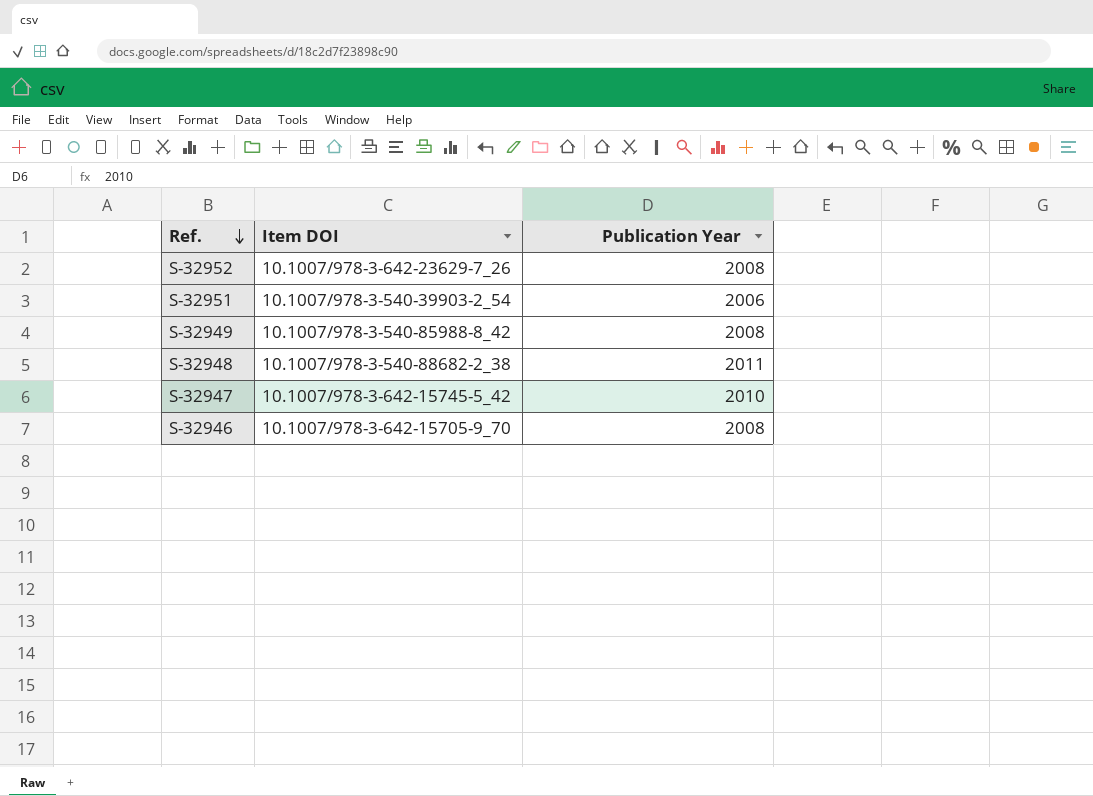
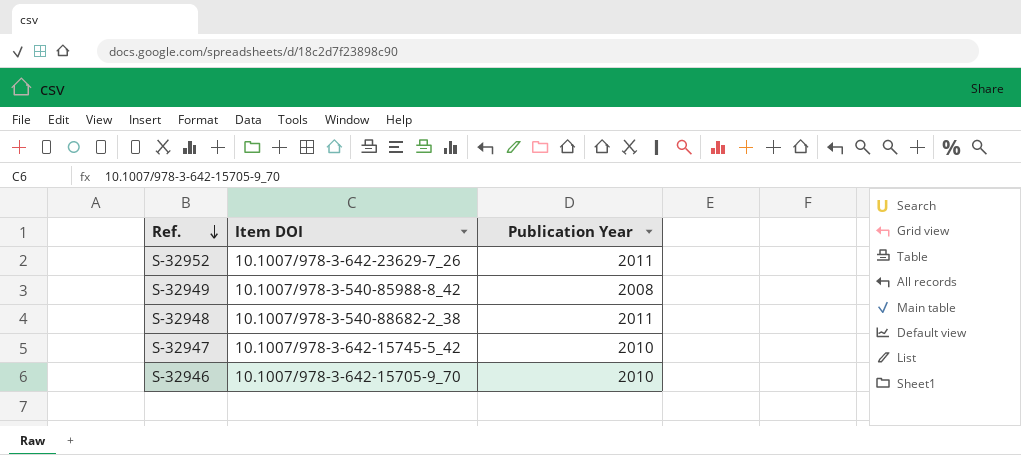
row S-32951: 10.1007/978-3-540-39903-2_54 | 2006 -> none
S-32952 | Publication Year: 2008 -> 2011
S-32946 | Publication Year: 2008 -> 2010

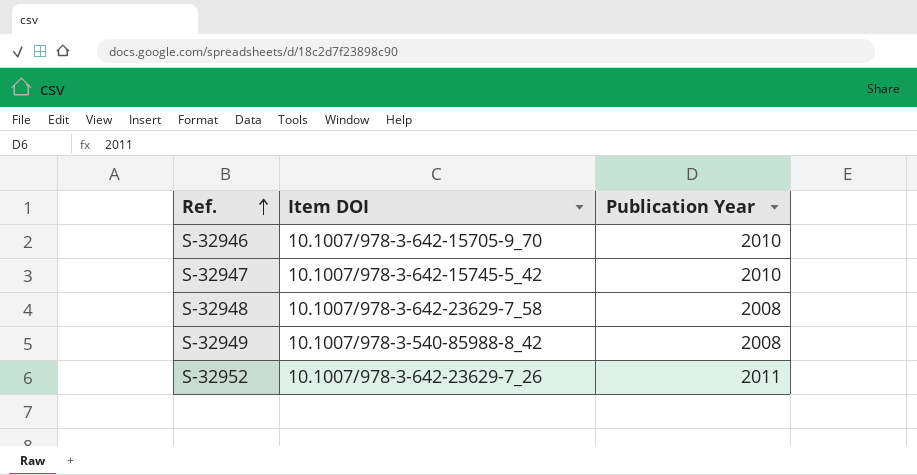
row order: Ref. descending -> Ref. ascending
S-32948 | Item DOI: 10.1007/978-3-540-88682-2_38 -> 10.1007/978-3-642-23629-7_58
S-32948 | Publication Year: 2011 -> 2008

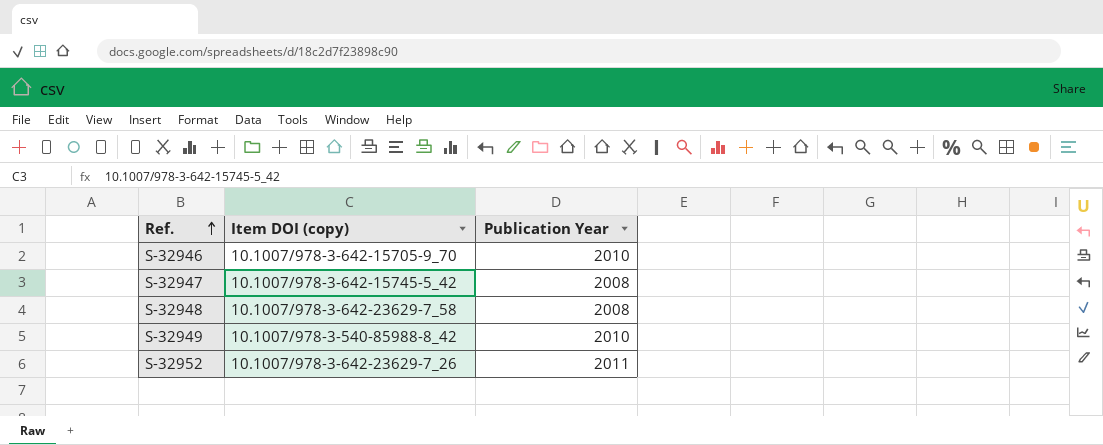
column name: Item DOI -> Item DOI (copy)
S-32947 | Publication Year: 2010 -> 2008
S-32949 | Publication Year: 2008 -> 2010

